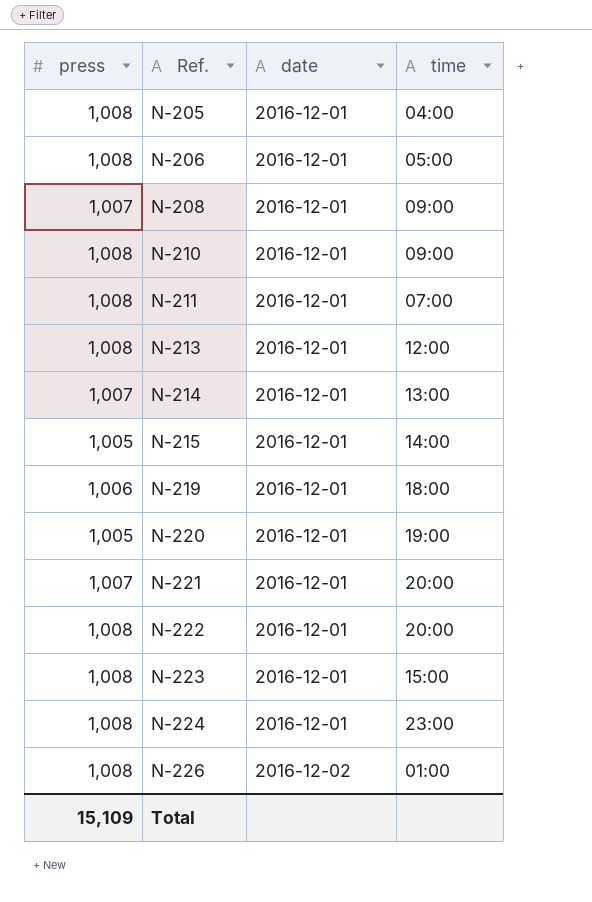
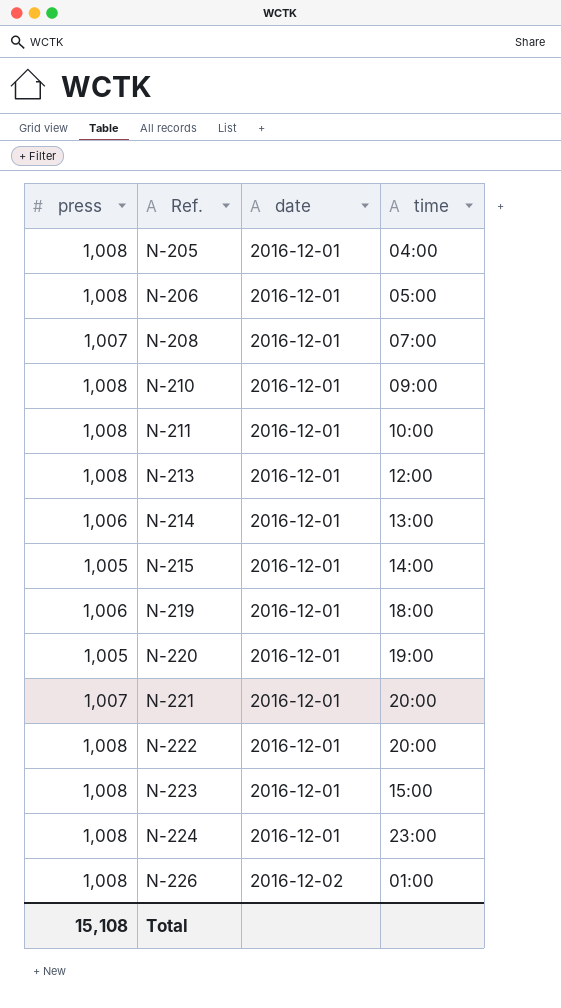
N-208 | time: 09:00 -> 07:00
N-211 | time: 07:00 -> 10:00
N-214 | press: 1,007 -> 1,006
Total | press: 15,109 -> 15,108

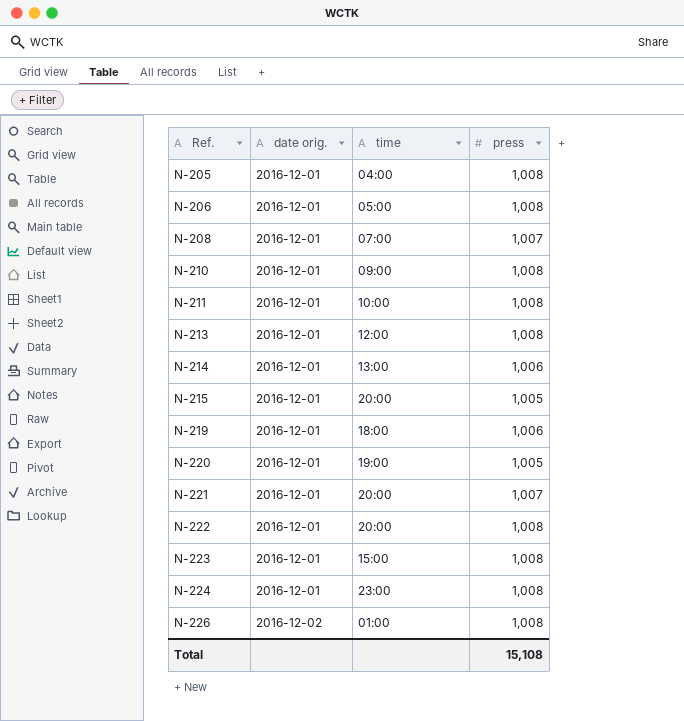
column name: date -> date orig.
column press | position: 1 -> 4
N-215 | time: 14:00 -> 20:00

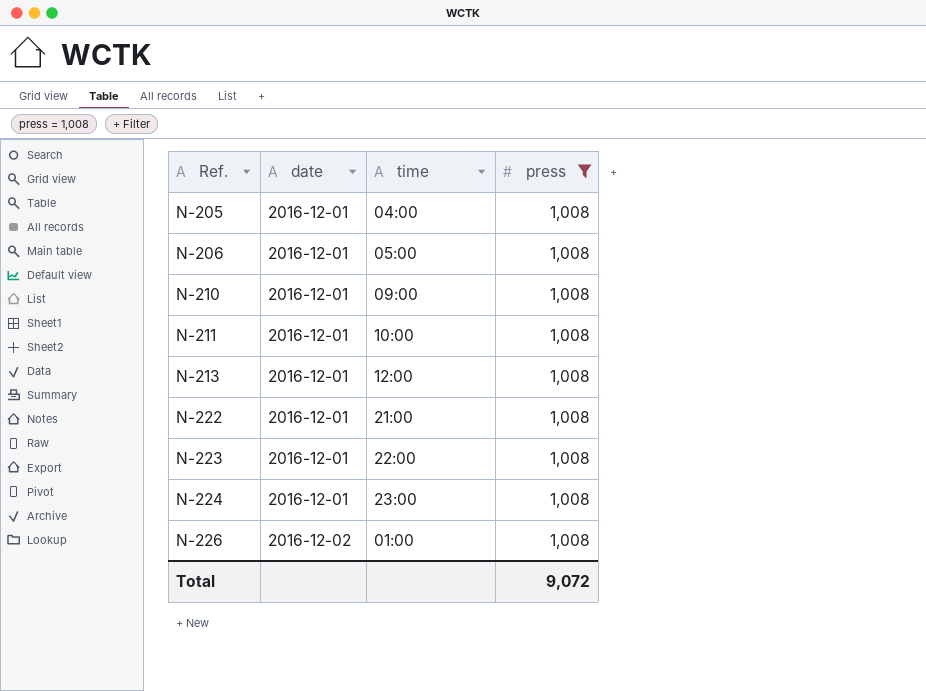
filter: none -> press = 1,008
column name: date orig. -> date
N-222 | time: 20:00 -> 21:00
N-223 | time: 15:00 -> 22:00
Total | press: 15,108 -> 9,072

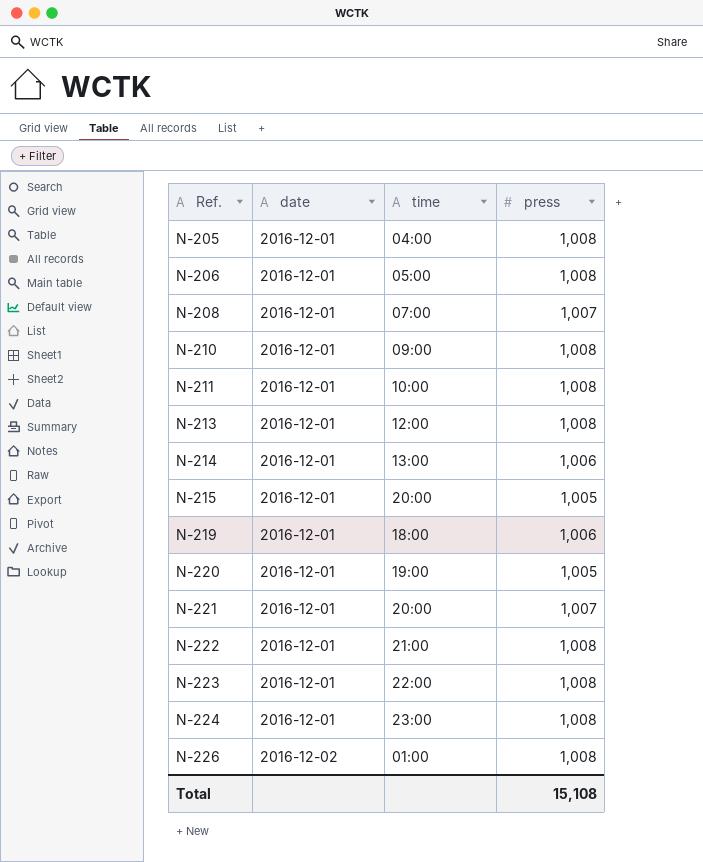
filter: press = 1,008 -> none
Total | press: 9,072 -> 15,108

